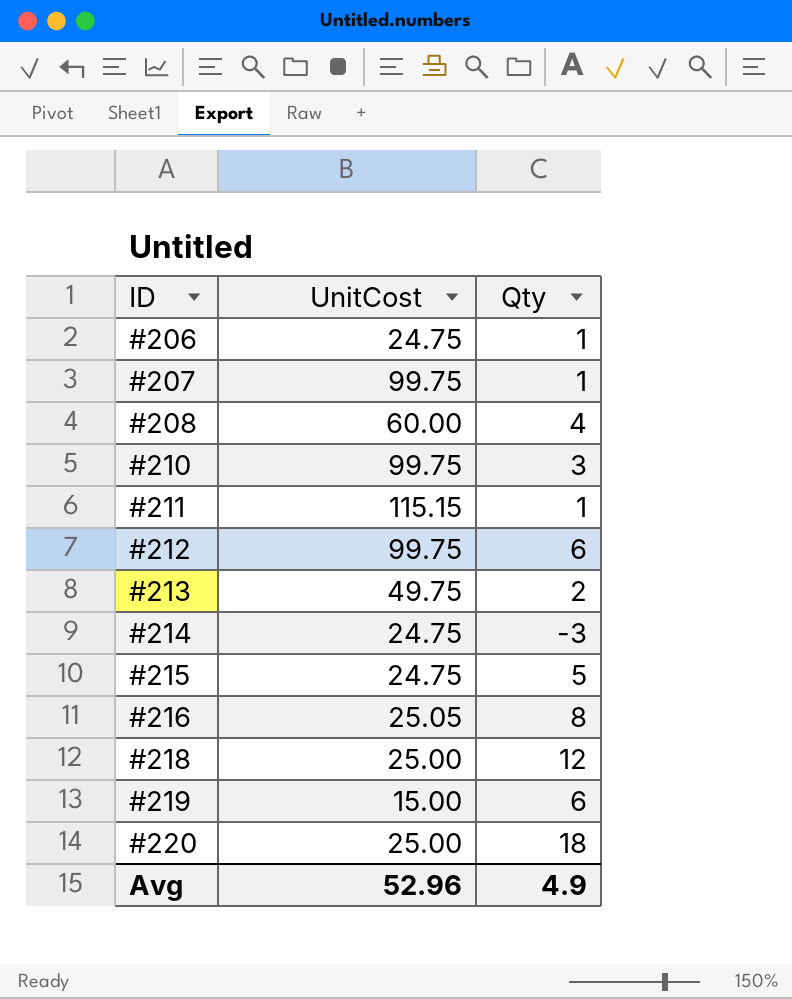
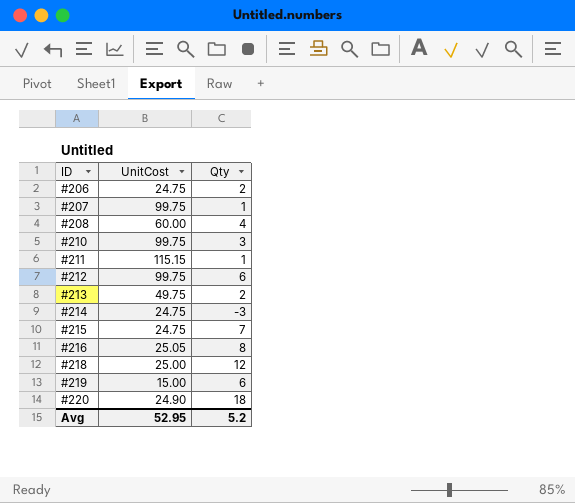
#206 | Qty: 1 -> 2
#215 | Qty: 5 -> 7
#220 | UnitCost: 25.00 -> 24.90
Avg | UnitCost: 52.96 -> 52.95
Avg | Qty: 4.9 -> 5.2

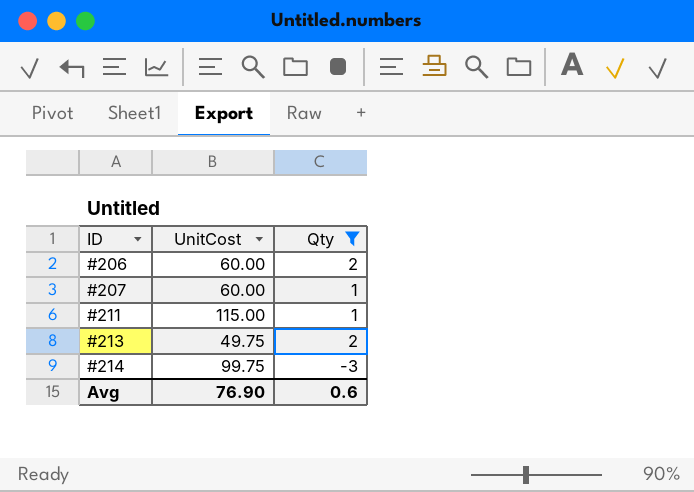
filter: none -> Qty <= 2
#206 | UnitCost: 24.75 -> 60.00
#207 | UnitCost: 99.75 -> 60.00
#211 | UnitCost: 115.15 -> 115.00
#214 | UnitCost: 24.75 -> 99.75
Avg | UnitCost: 52.95 -> 76.90
Avg | Qty: 5.2 -> 0.6

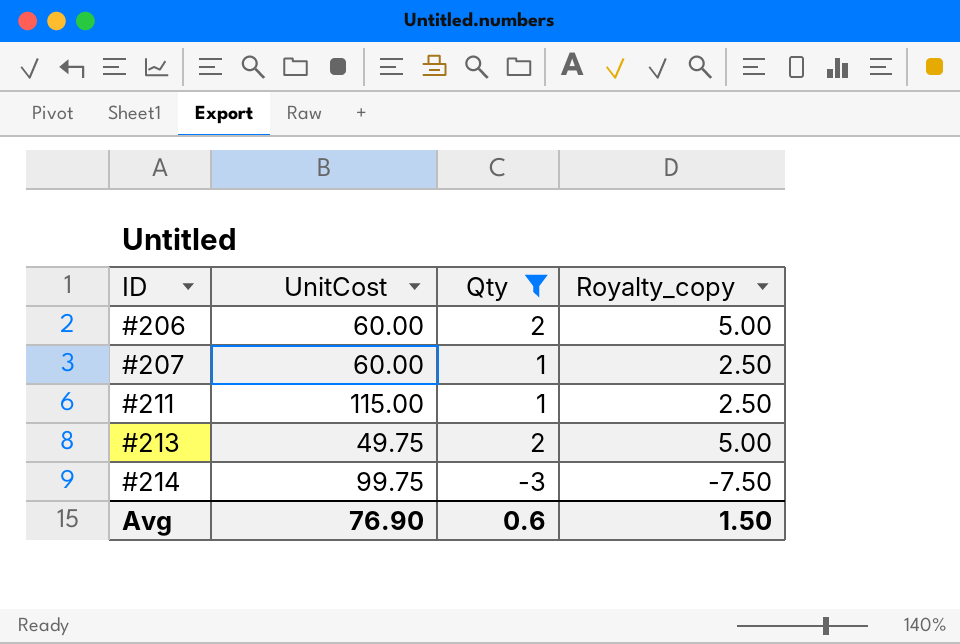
column Royalty_copy | formula: none -> [Qty] * 2.5

